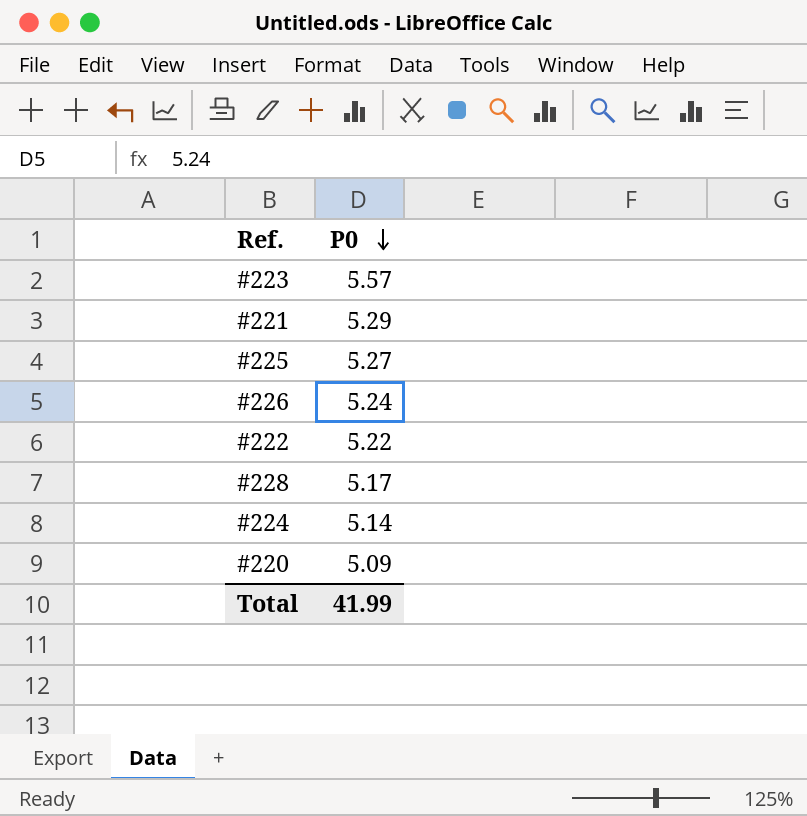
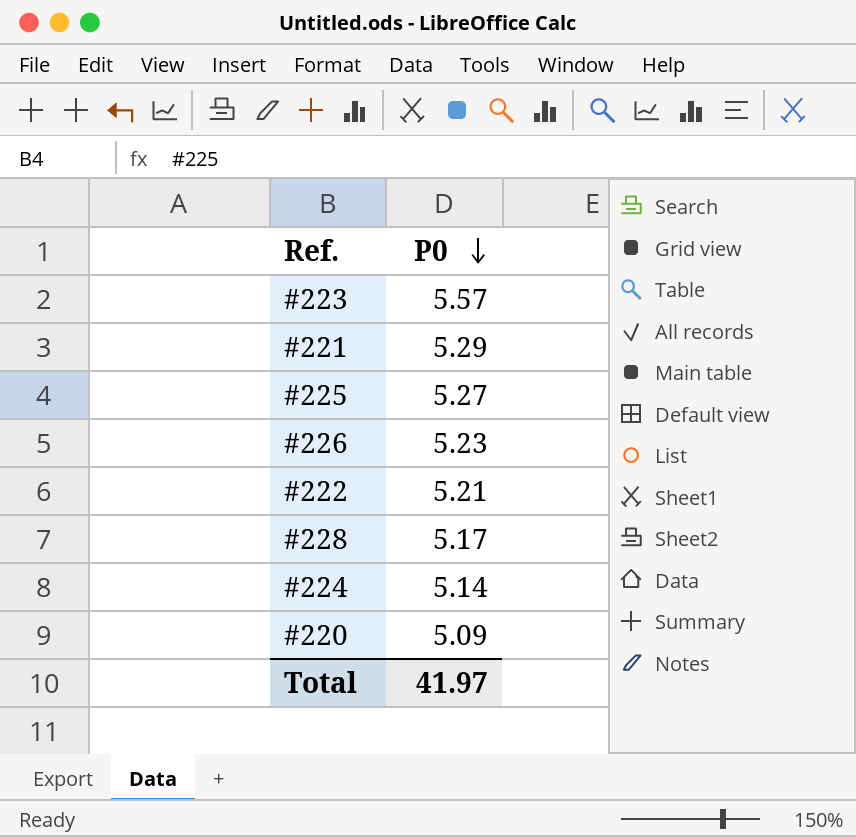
#226 | P0: 5.24 -> 5.23
#222 | P0: 5.22 -> 5.21
Total | P0: 41.99 -> 41.97

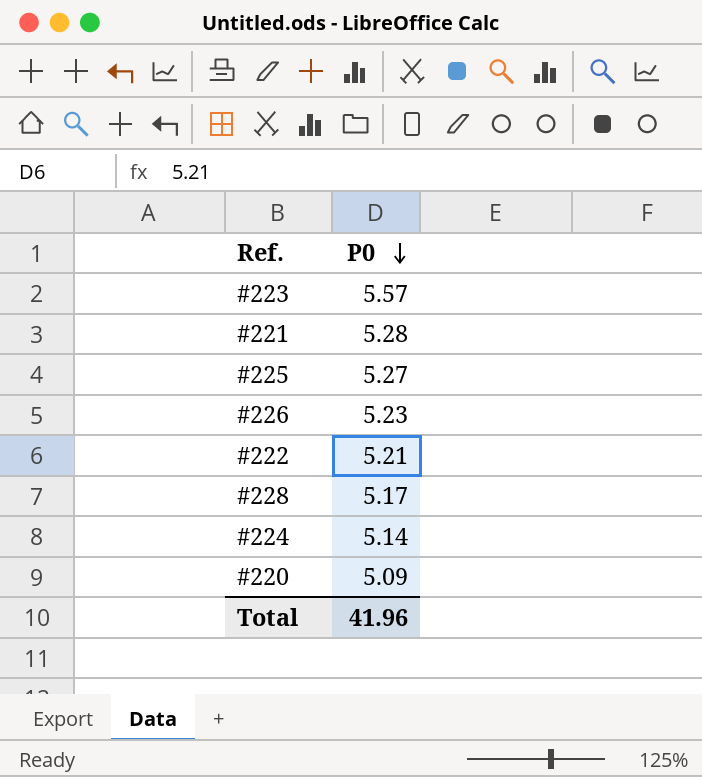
#221 | P0: 5.29 -> 5.28
Total | P0: 41.97 -> 41.96

